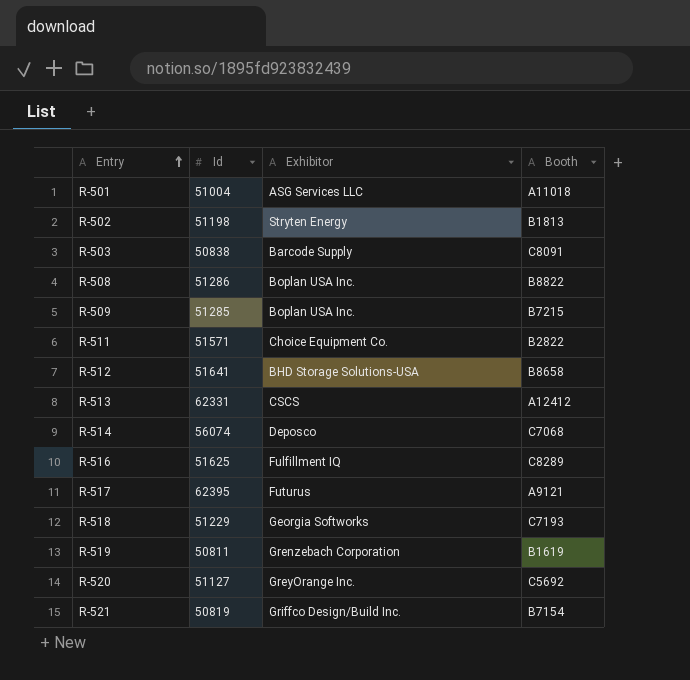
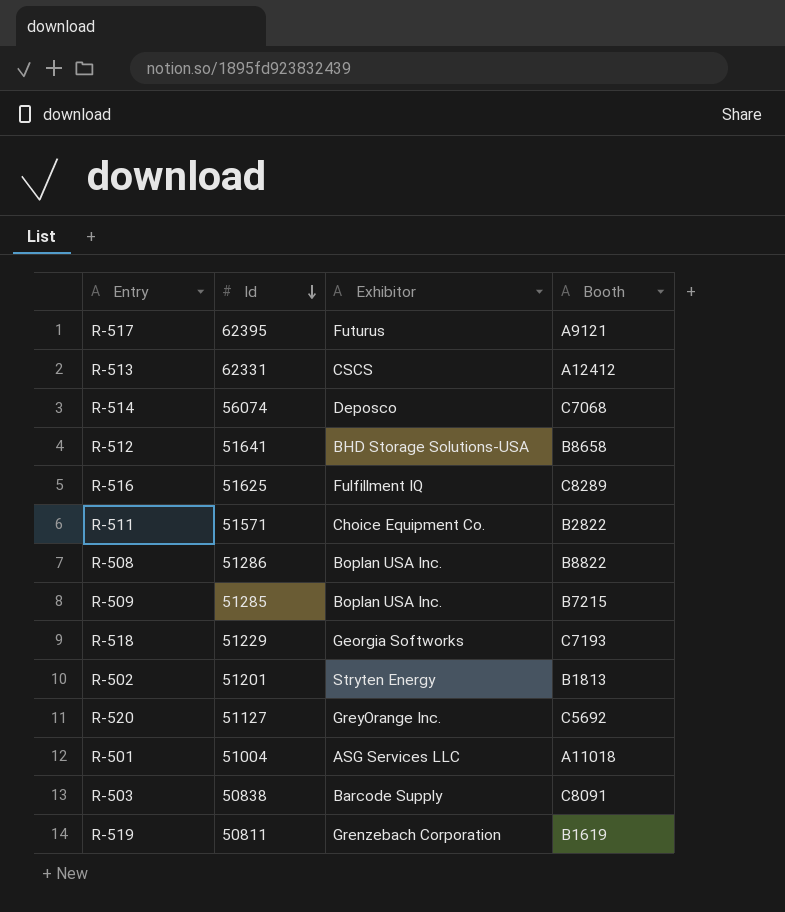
row order: Entry ascending -> Id descending
row R-521: 50819 | Griffco Design/Build Inc. | B7154 -> none
R-502 | Id: 51198 -> 51201

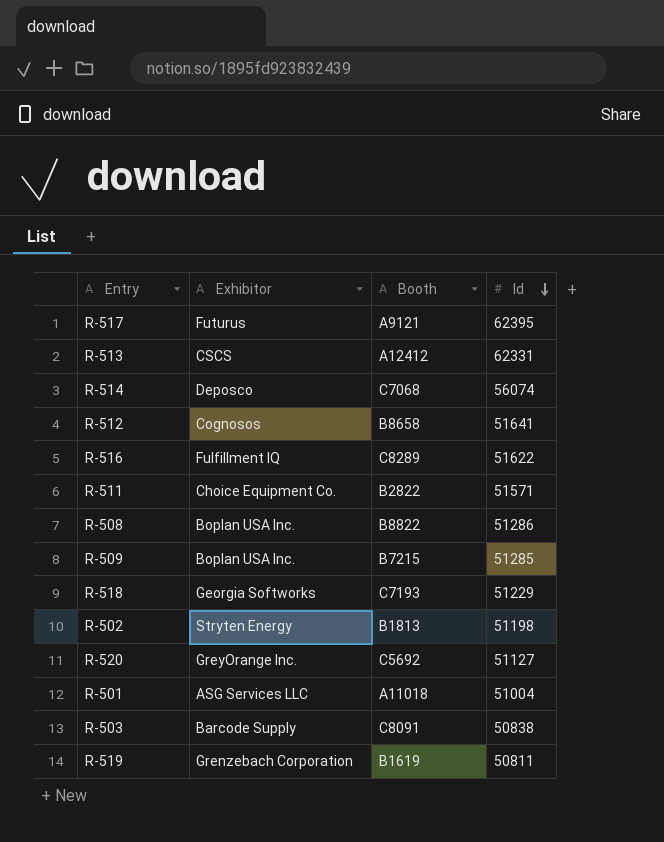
column Id | position: 2 -> 4
R-512 | Exhibitor: BHD Storage Solutions-USA -> Cognosos
R-516 | Id: 51625 -> 51622
R-502 | Id: 51201 -> 51198

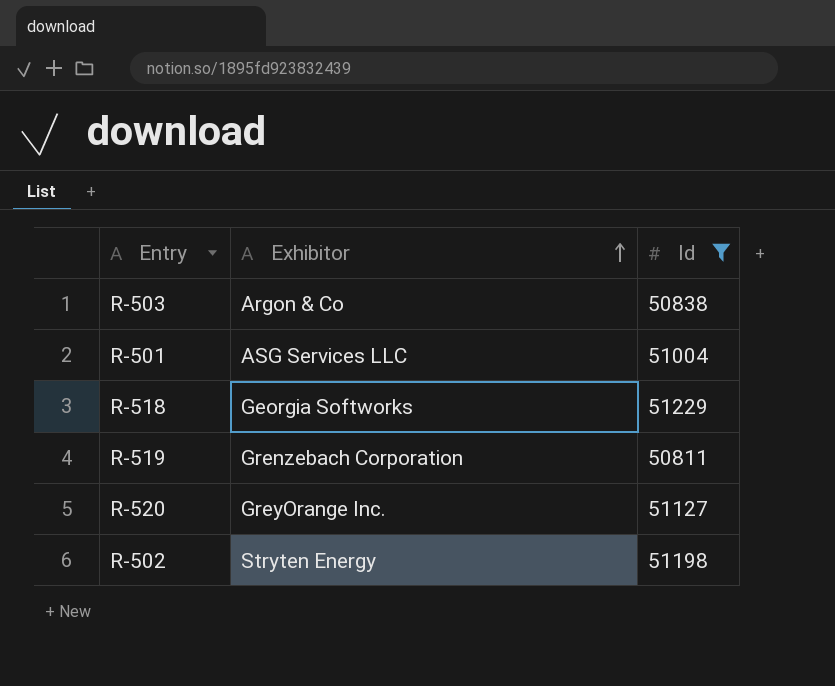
filter: none -> Id <= 51229
row order: Id descending -> Exhibitor ascending
column Booth | position: 3 -> none
R-503 | Exhibitor: Barcode Supply -> Argon & Co

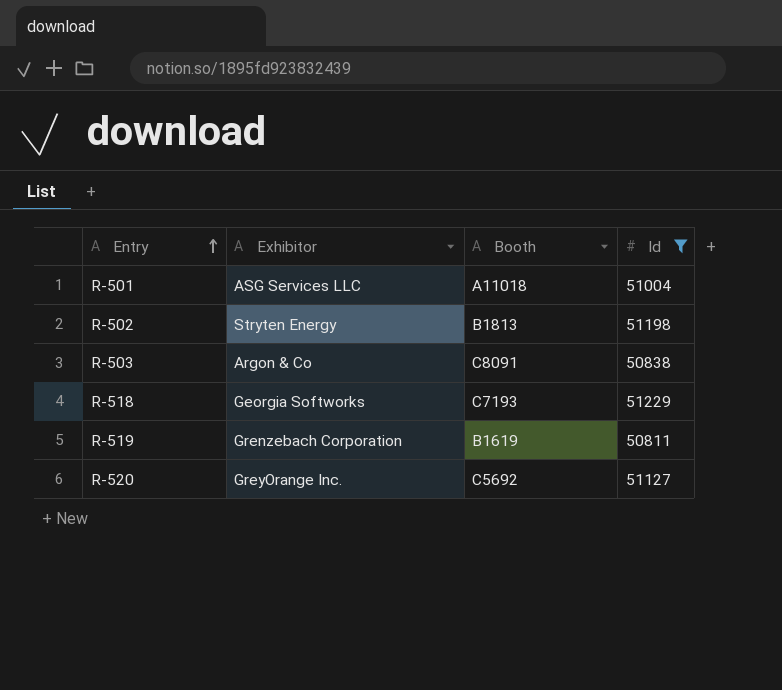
row order: Exhibitor ascending -> Entry ascending
column Booth | position: none -> 3

